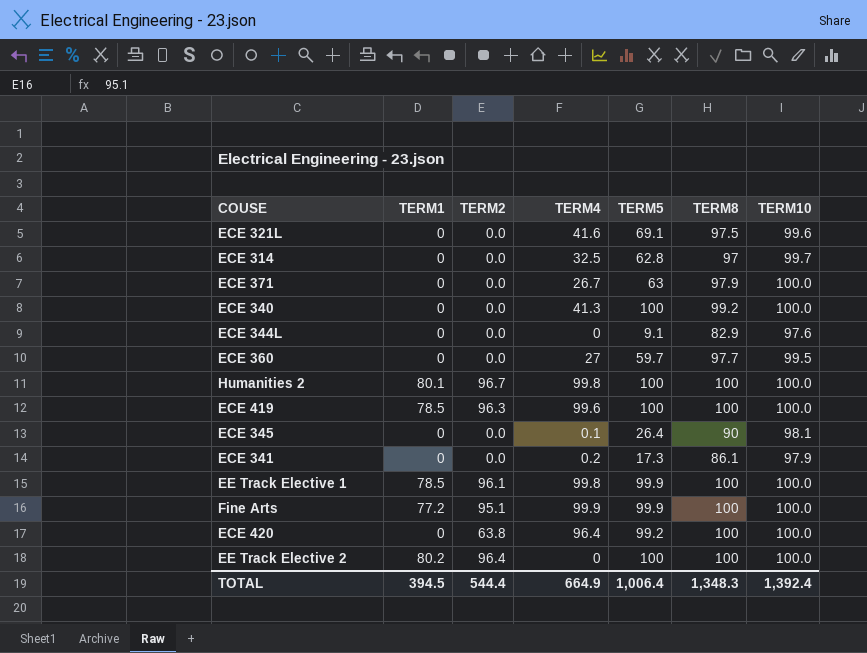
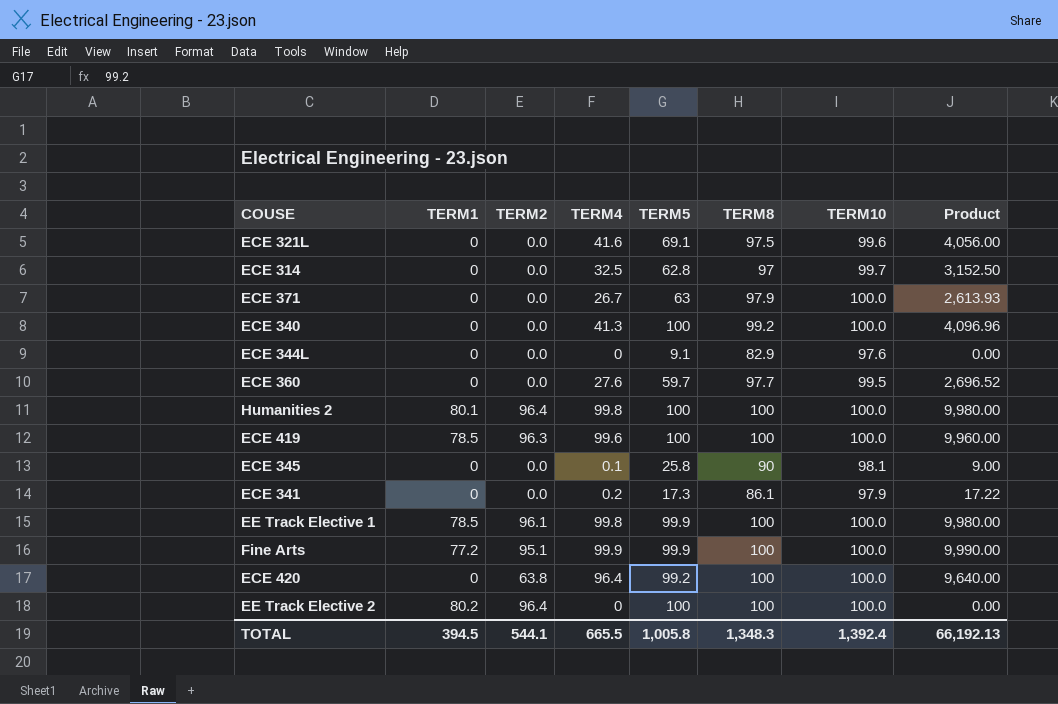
column Product | formula: none -> [TERM4] * [TERM8]
ECE 360 | TERM4: 27 -> 27.6
Humanities 2 | TERM2: 96.7 -> 96.4
ECE 345 | TERM5: 26.4 -> 25.8
TOTAL | TERM2: 544.4 -> 544.1
TOTAL | TERM4: 664.9 -> 665.5
TOTAL | TERM5: 1,006.4 -> 1,005.8

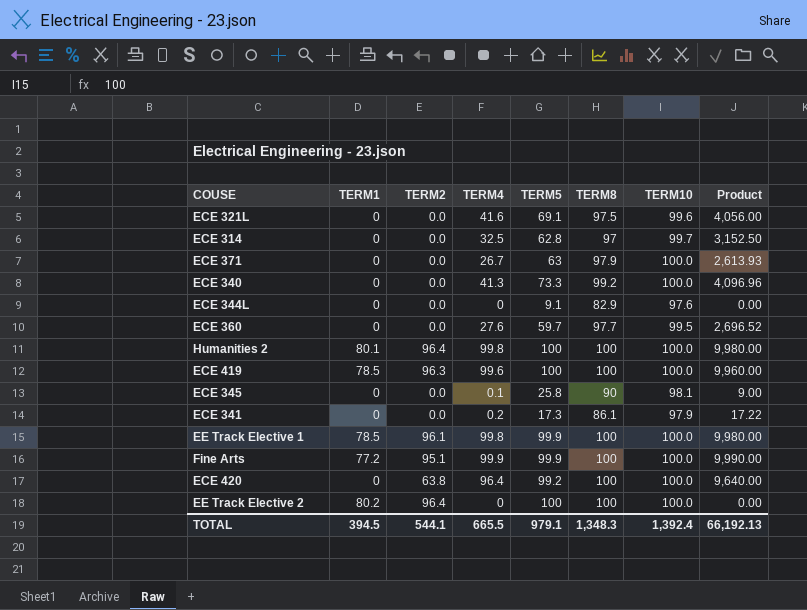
ECE 340 | TERM5: 100 -> 73.3
TOTAL | TERM5: 1,005.8 -> 979.1

